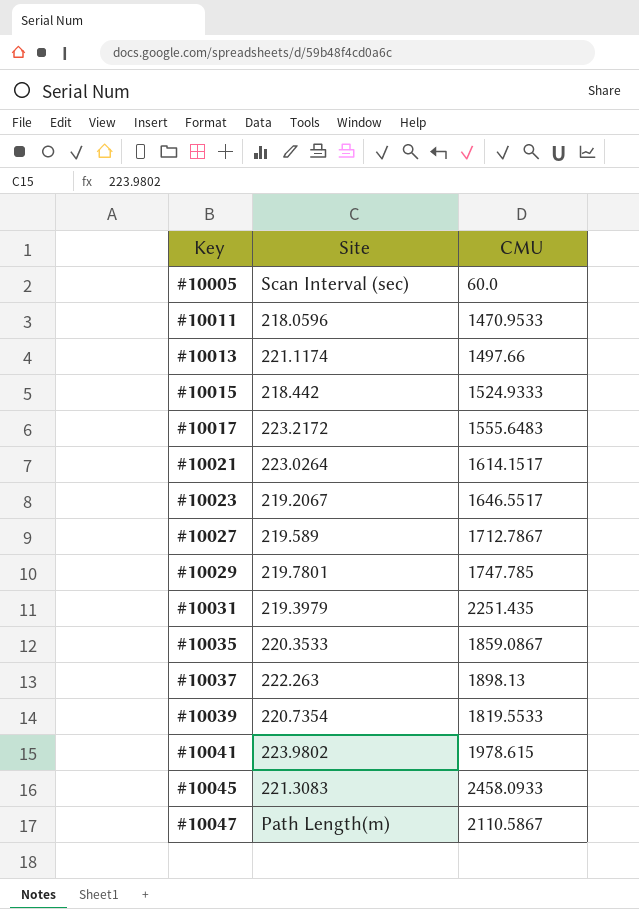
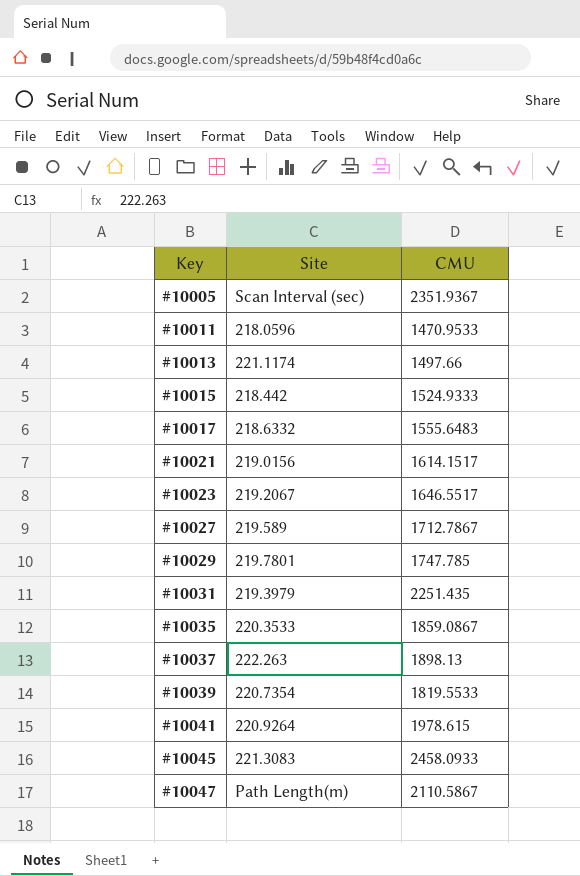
#10005 | CMU: 60.0 -> 2351.9367
#10017 | Site: 223.2172 -> 218.6332
#10021 | Site: 223.0264 -> 219.0156
#10041 | Site: 223.9802 -> 220.9264

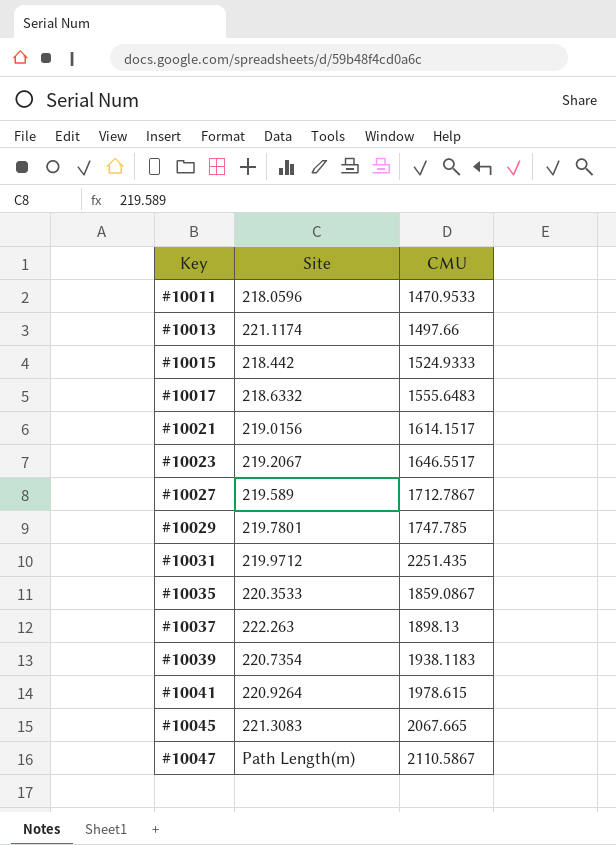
row #10005: Scan Interval (sec) | 2351.9367 -> none
#10031 | Site: 219.3979 -> 219.9712
#10039 | CMU: 1819.5533 -> 1938.1183
#10045 | CMU: 2458.0933 -> 2067.665

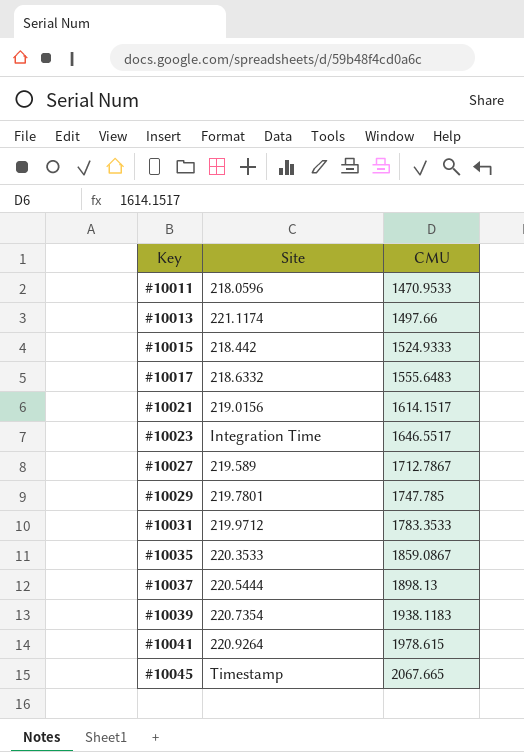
row #10047: Path Length(m) | 2110.5867 -> none
#10023 | Site: 219.2067 -> Integration Time
#10031 | CMU: 2251.435 -> 1783.3533
#10037 | Site: 222.263 -> 220.5444
#10045 | Site: 221.3083 -> Timestamp

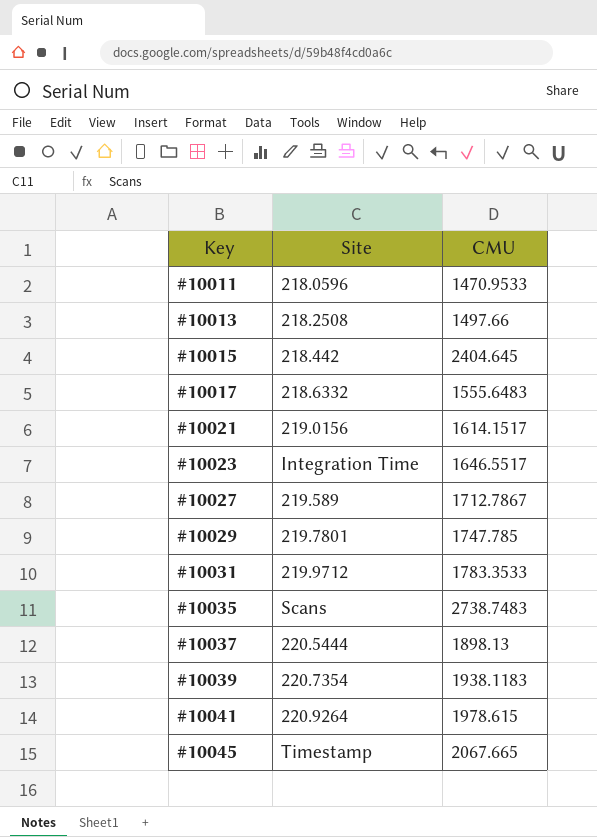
#10013 | Site: 221.1174 -> 218.2508
#10015 | CMU: 1524.9333 -> 2404.645
#10035 | Site: 220.3533 -> Scans
#10035 | CMU: 1859.0867 -> 2738.7483

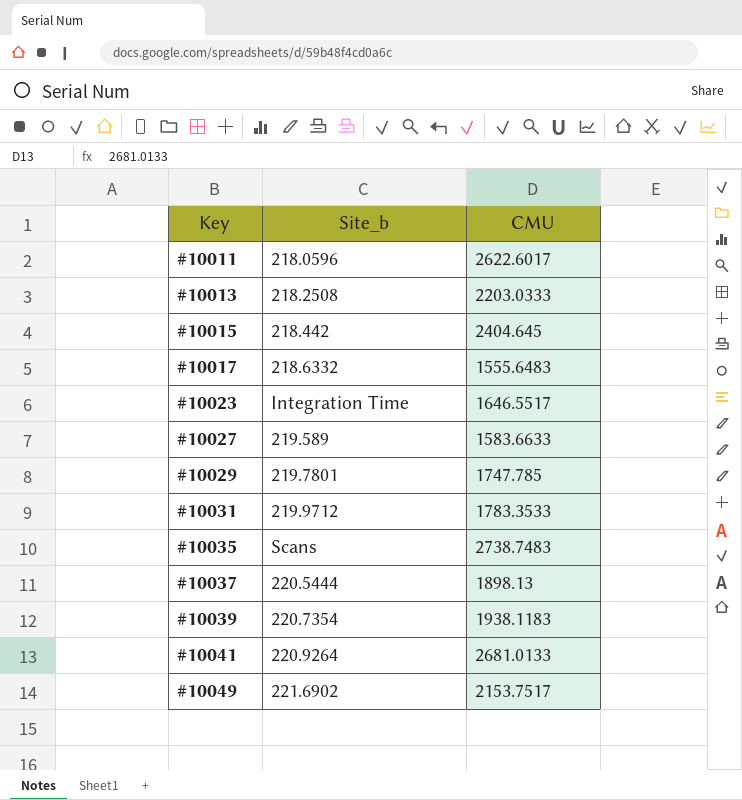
column name: Site -> Site_b
row #10021: 219.0156 | 1614.1517 -> none
row #10045: Timestamp | 2067.665 -> none
#10011 | CMU: 1470.9533 -> 2622.6017
#10013 | CMU: 1497.66 -> 2203.0333
#10027 | CMU: 1712.7867 -> 1583.6633
#10041 | CMU: 1978.615 -> 2681.0133
row #10049: none -> 221.6902 | 2153.7517

